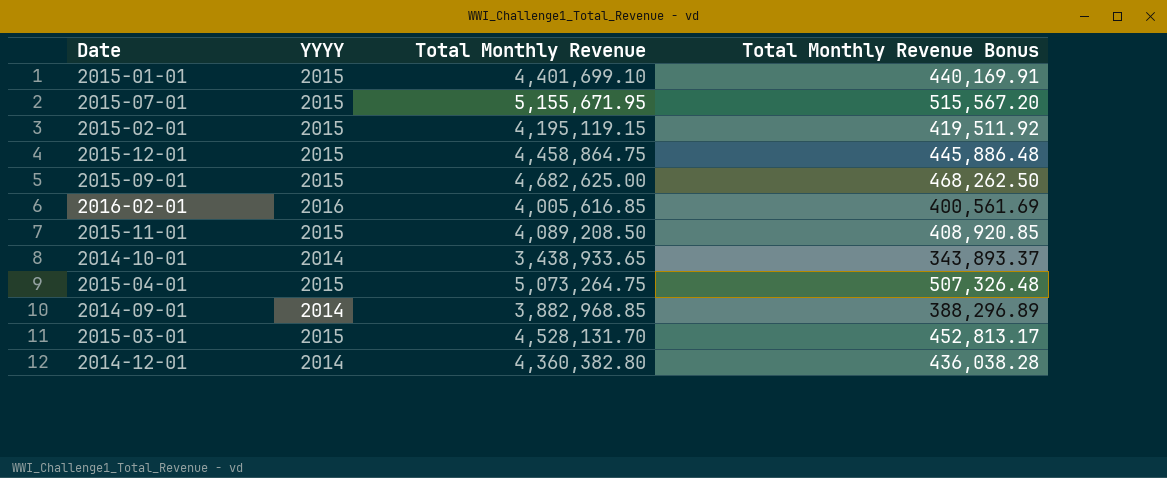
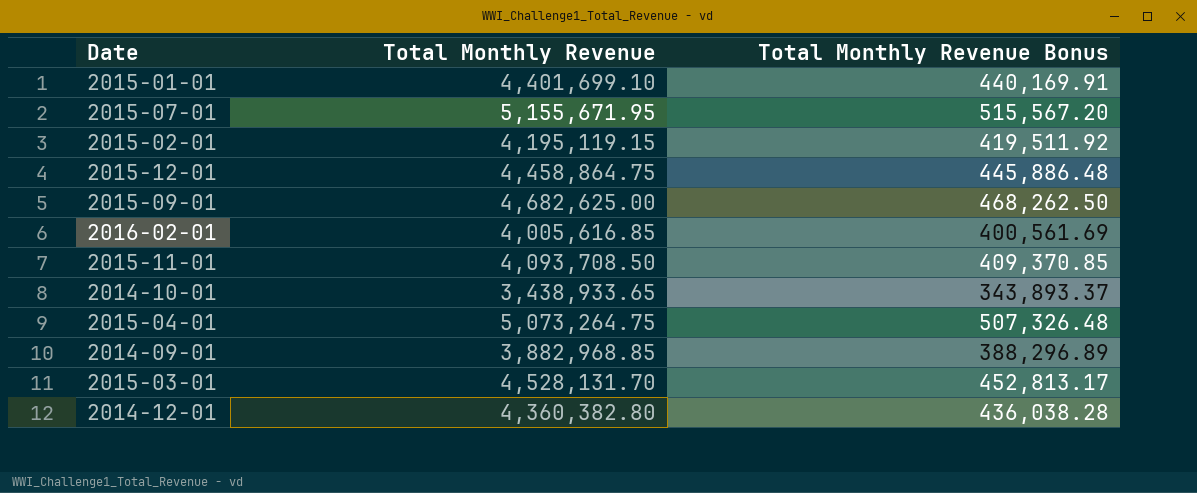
column YYYY | position: 2 -> none
2015-11-01 | Total Monthly Revenue: 4,089,208.50 -> 4,093,708.50
2015-11-01 | Total Monthly Revenue Bonus: 408,920.85 -> 409,370.85

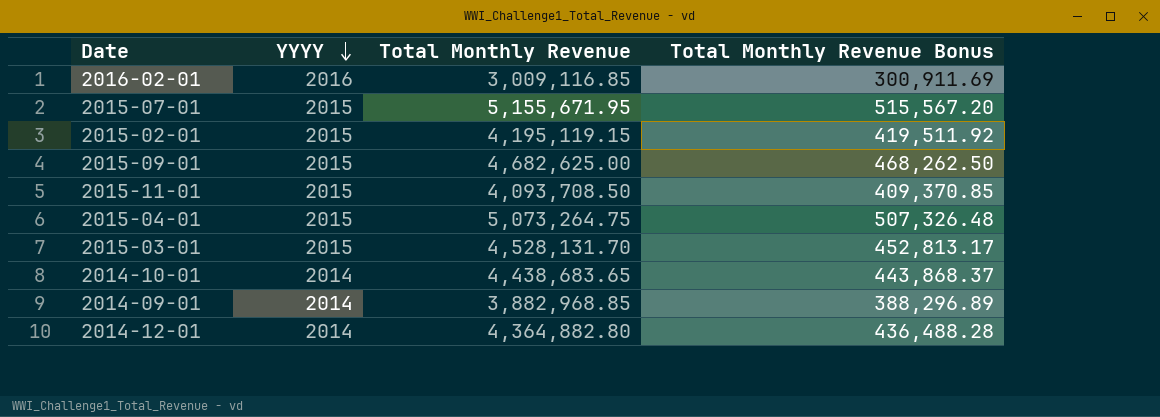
row order: none -> YYYY descending
column YYYY | position: none -> 2
row 2015-01-01: 4,401,699.10 | 440,169.91 -> none
row 2015-12-01: 4,458,864.75 | 445,886.48 -> none
2016-02-01 | Total Monthly Revenue: 4,005,616.85 -> 3,009,116.85
2016-02-01 | Total Monthly Revenue Bonus: 400,561.69 -> 300,911.69
2014-10-01 | Total Monthly Revenue: 3,438,933.65 -> 4,438,683.65
2014-10-01 | Total Monthly Revenue Bonus: 343,893.37 -> 443,868.37
2014-12-01 | Total Monthly Revenue: 4,360,382.80 -> 4,364,882.80
2014-12-01 | Total Monthly Revenue Bonus: 436,038.28 -> 436,488.28

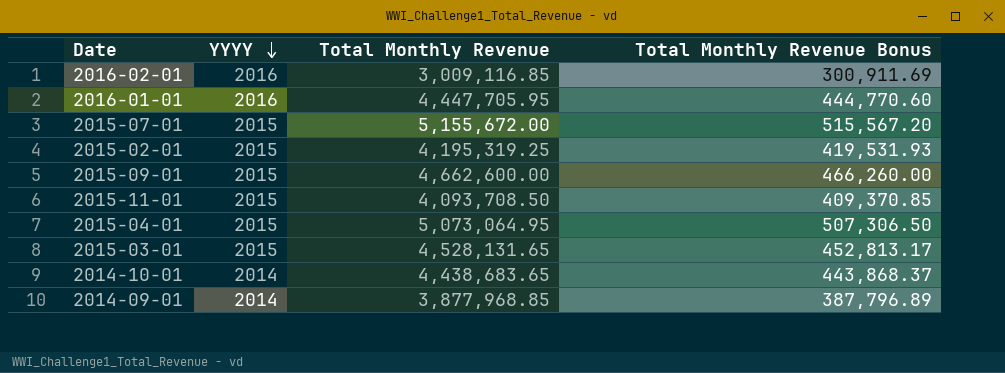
row 2014-12-01: 2014 | 4,364,882.80 | 436,488.28 -> none
row 2016-01-01: none -> 2016 | 4,447,705.95 | 444,770.60
2015-07-01 | Total Monthly Revenue: 5,155,671.95 -> 5,155,672.00
2015-02-01 | Total Monthly Revenue: 4,195,119.15 -> 4,195,319.25
2015-02-01 | Total Monthly Revenue Bonus: 419,511.92 -> 419,531.93
2015-09-01 | Total Monthly Revenue: 4,682,625.00 -> 4,662,600.00
2015-09-01 | Total Monthly Revenue Bonus: 468,262.50 -> 466,260.00
2015-04-01 | Total Monthly Revenue: 5,073,264.75 -> 5,073,064.95
2015-04-01 | Total Monthly Revenue Bonus: 507,326.48 -> 507,306.50
2015-03-01 | Total Monthly Revenue: 4,528,131.70 -> 4,528,131.65
2014-09-01 | Total Monthly Revenue: 3,882,968.85 -> 3,877,968.85
2014-09-01 | Total Monthly Revenue Bonus: 388,296.89 -> 387,796.89

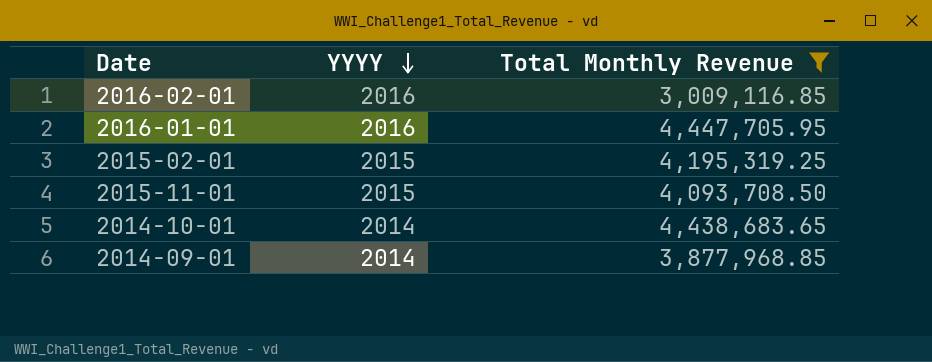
filter: none -> Total Monthly Revenue <= 4,447,705.95
column Total Monthly Revenue Bonus | formula: [Total Monthly Revenue] * 0.1 -> none

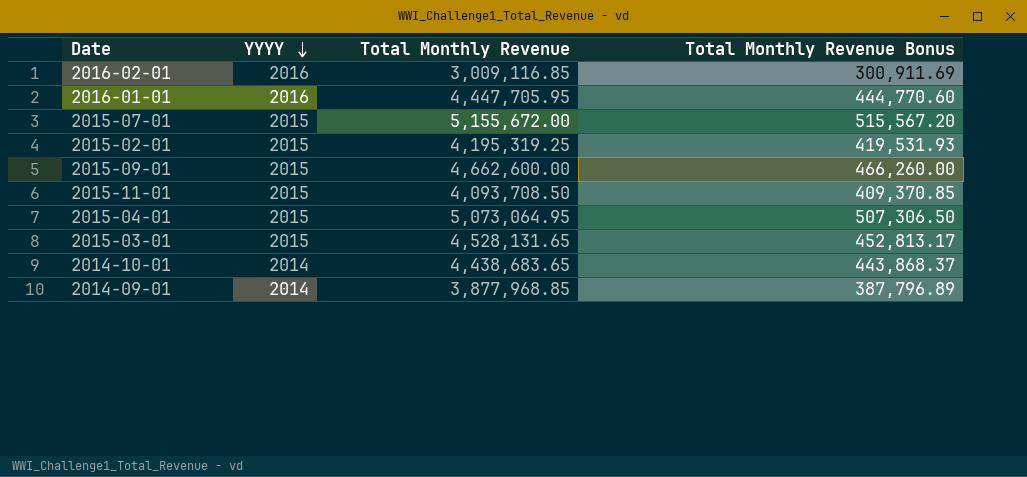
filter: Total Monthly Revenue <= 4,447,705.95 -> none
column Total Monthly Revenue Bonus | formula: none -> [Total Monthly Revenue] * 0.1

